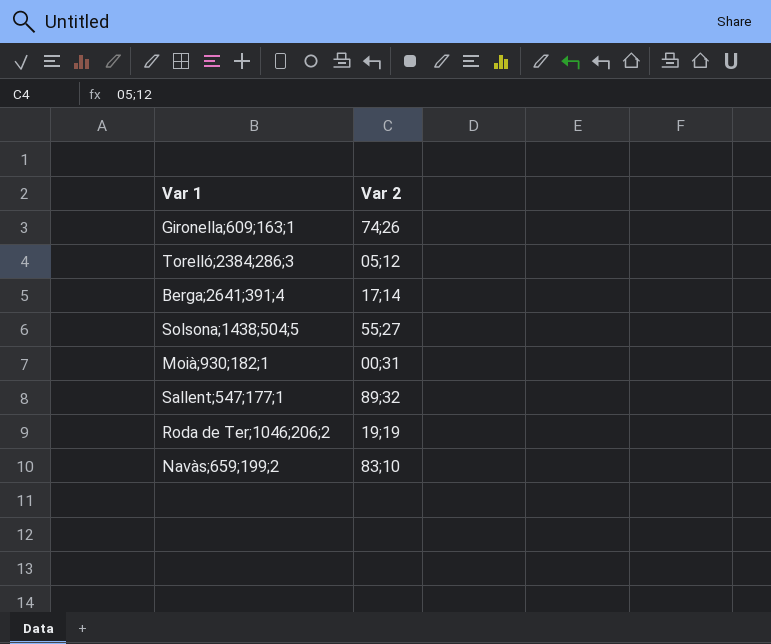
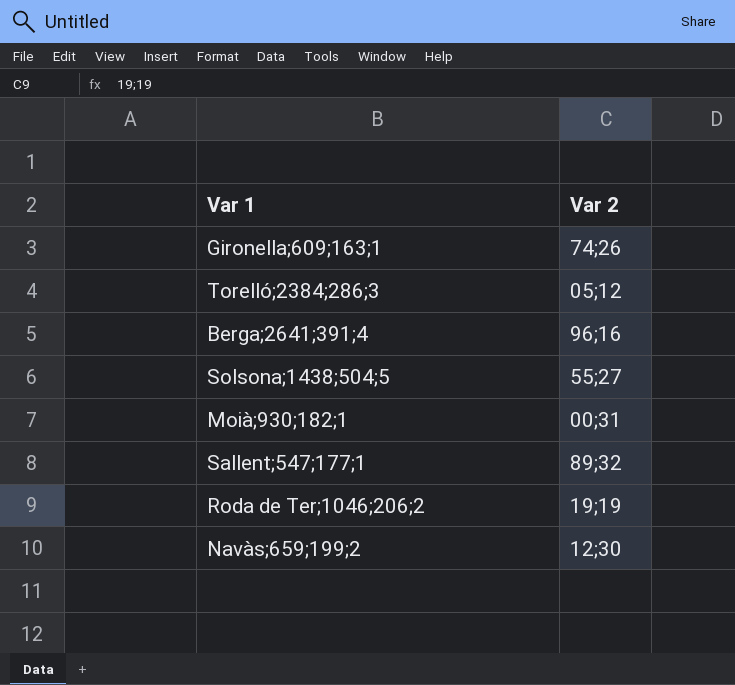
Berga;2641;391;4 | Var 2: 17;14 -> 96;16
Navàs;659;199;2 | Var 2: 83;10 -> 12;30

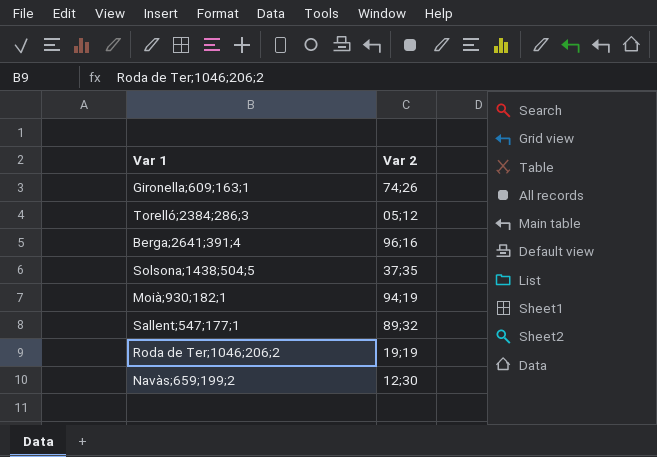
Solsona;1438;504;5 | Var 2: 55;27 -> 37;35
Moià;930;182;1 | Var 2: 00;31 -> 94;19

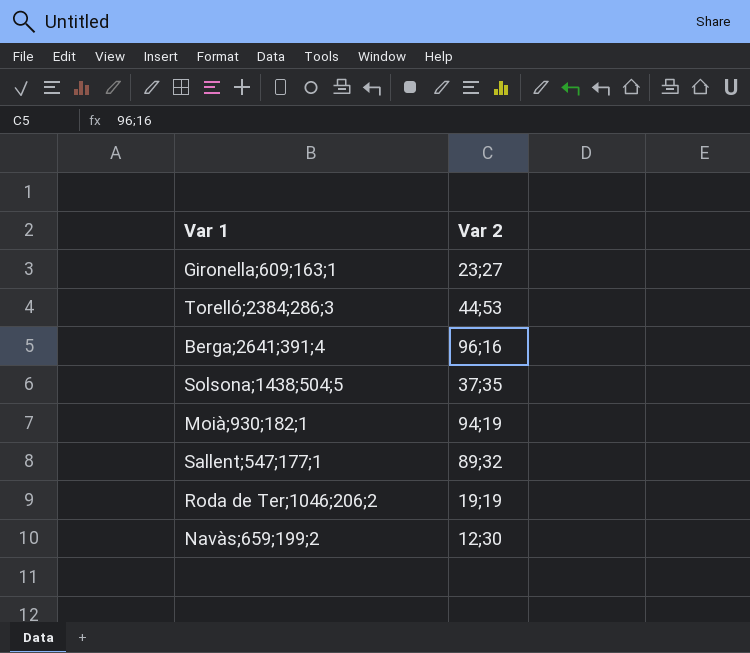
Gironella;609;163;1 | Var 2: 74;26 -> 23;27
Torelló;2384;286;3 | Var 2: 05;12 -> 44;53

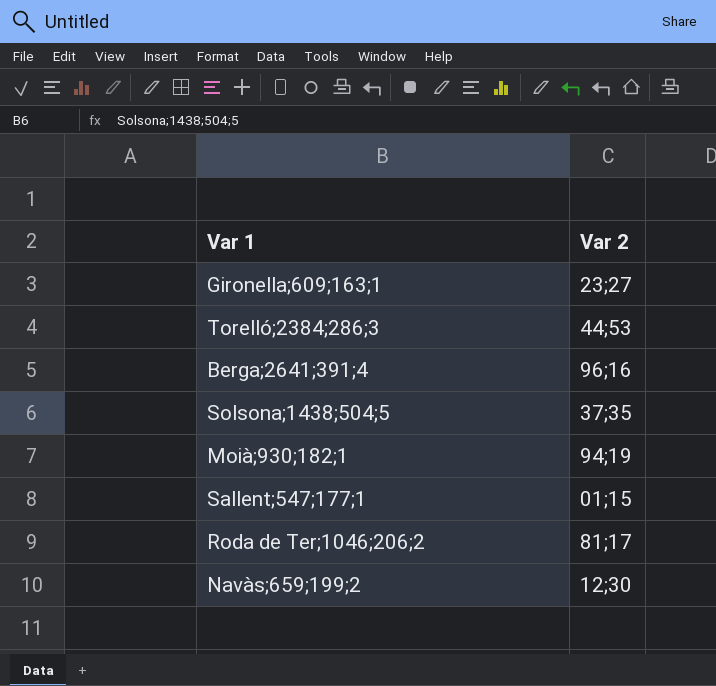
Sallent;547;177;1 | Var 2: 89;32 -> 01;15
Roda de Ter;1046;206;2 | Var 2: 19;19 -> 81;17

